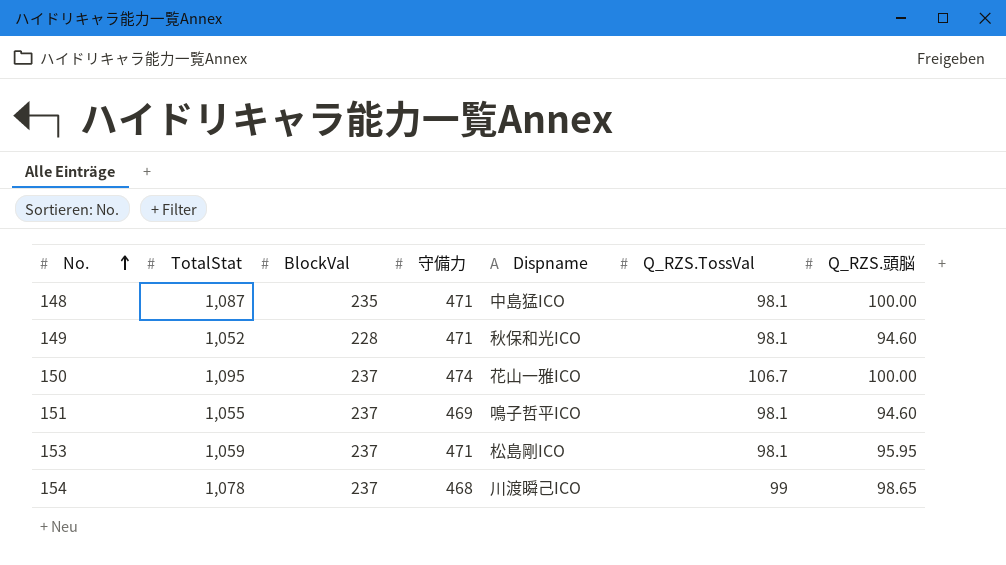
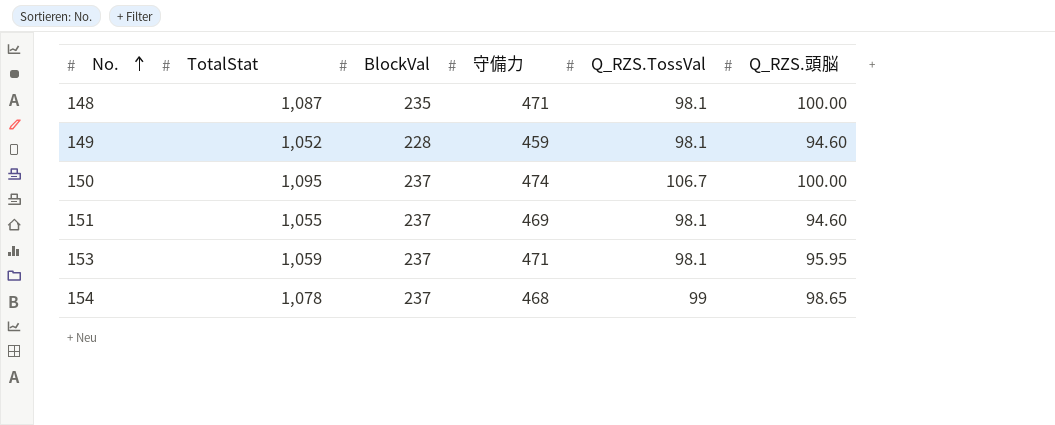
column Dispname | position: 5 -> none
149 | 守備力: 471 -> 459

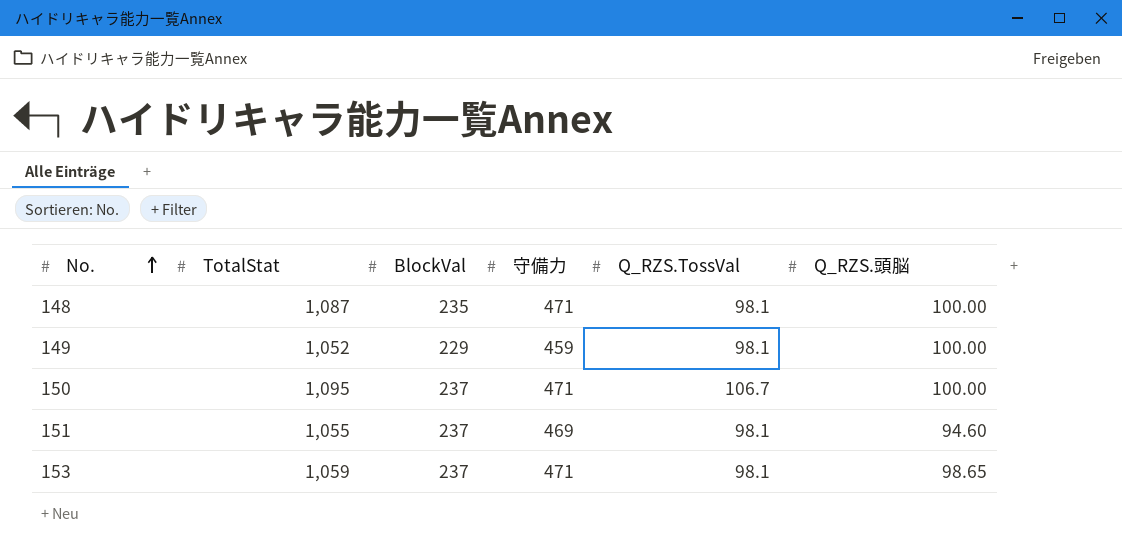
row 154: 1,078 | 237 | 468 | 99 | 98.65 -> none
149 | BlockVal: 228 -> 229
149 | Q_RZS.頭脳: 94.60 -> 100.00
150 | 守備力: 474 -> 471
153 | Q_RZS.頭脳: 95.95 -> 98.65

